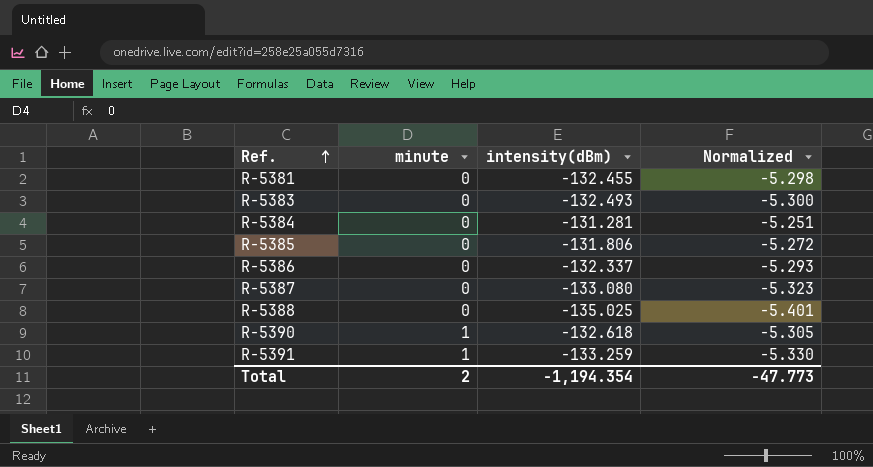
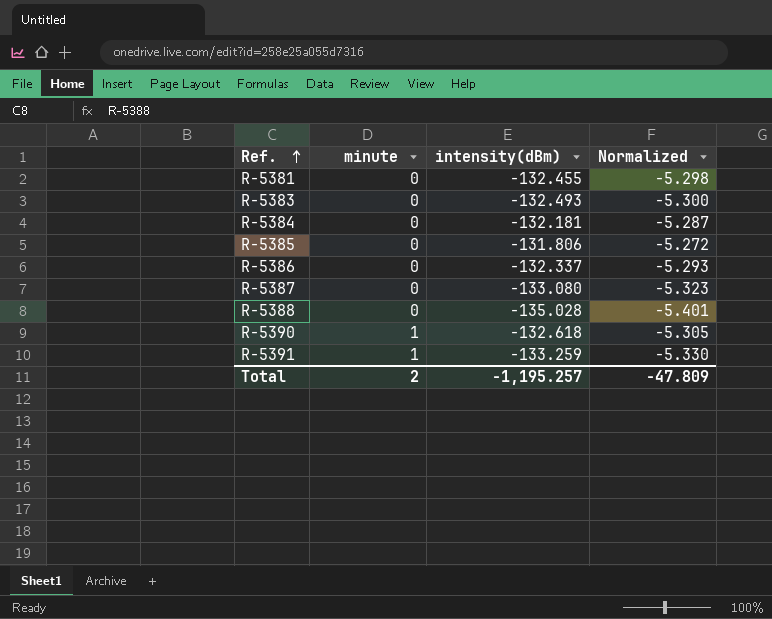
R-5384 | intensity(dBm): -131.281 -> -132.181
R-5384 | Normalized: -5.251 -> -5.287
R-5388 | intensity(dBm): -135.025 -> -135.028
Total | intensity(dBm): -1,194.354 -> -1,195.257
Total | Normalized: -47.773 -> -47.809

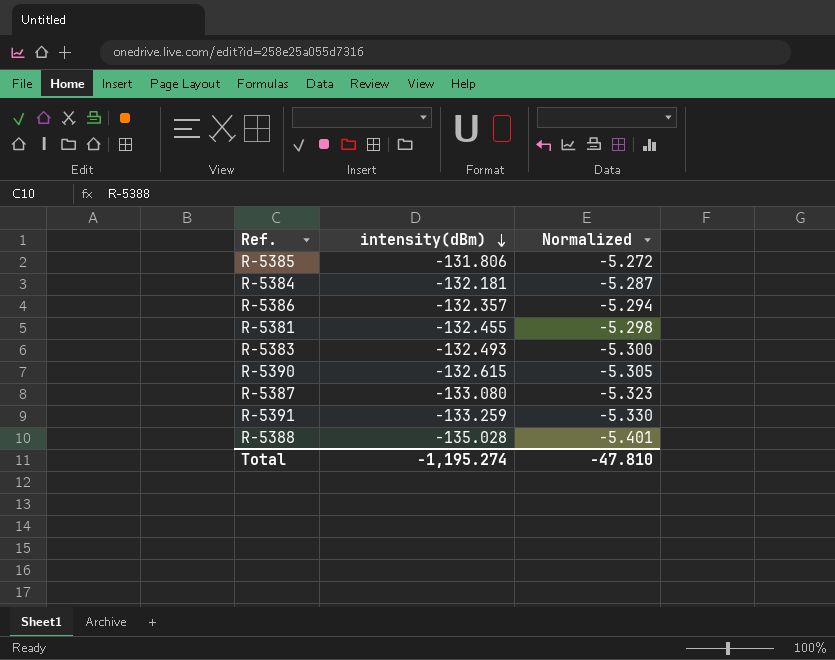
row order: Ref. ascending -> intensity(dBm) descending
column minute | position: 2 -> none
R-5386 | intensity(dBm): -132.337 -> -132.357
R-5386 | Normalized: -5.293 -> -5.294
R-5390 | intensity(dBm): -132.618 -> -132.615
Total | intensity(dBm): -1,195.257 -> -1,195.274
Total | Normalized: -47.809 -> -47.810

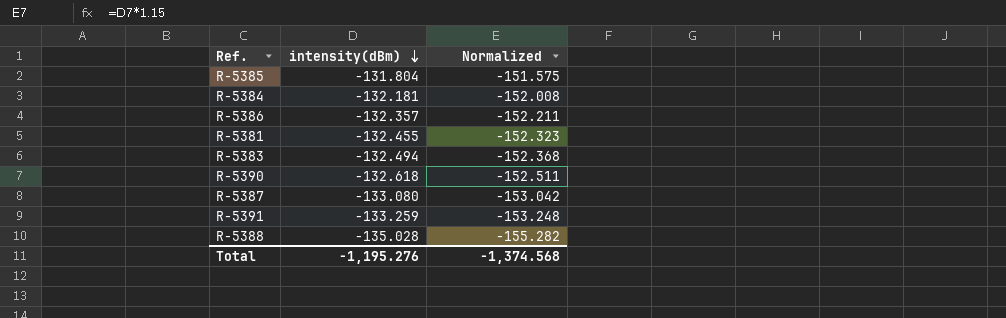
column Normalized | formula: [intensity(dBm)] * 0.04 -> [intensity(dBm)] * 1.15
R-5385 | intensity(dBm): -131.806 -> -131.804
R-5383 | intensity(dBm): -132.493 -> -132.494
R-5390 | intensity(dBm): -132.615 -> -132.618
Total | intensity(dBm): -1,195.274 -> -1,195.276
Total | Normalized: -47.810 -> -1,374.568

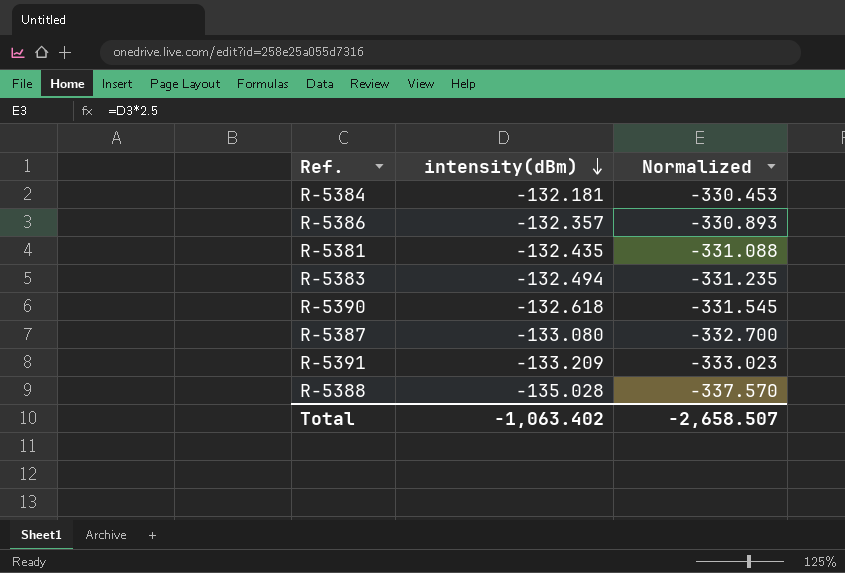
column Normalized | formula: [intensity(dBm)] * 1.15 -> [intensity(dBm)] * 2.5
row R-5385: -131.804 | -151.575 -> none
R-5381 | intensity(dBm): -132.455 -> -132.435
R-5391 | intensity(dBm): -133.259 -> -133.209
Total | intensity(dBm): -1,195.276 -> -1,063.402
Total | Normalized: -1,374.568 -> -2,658.507

